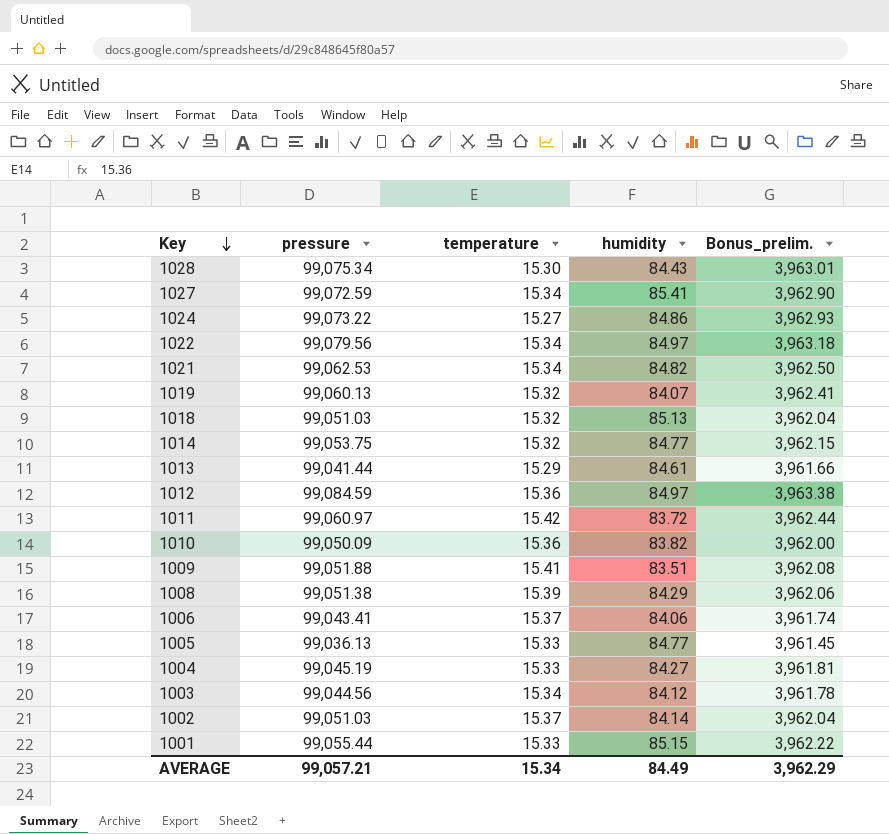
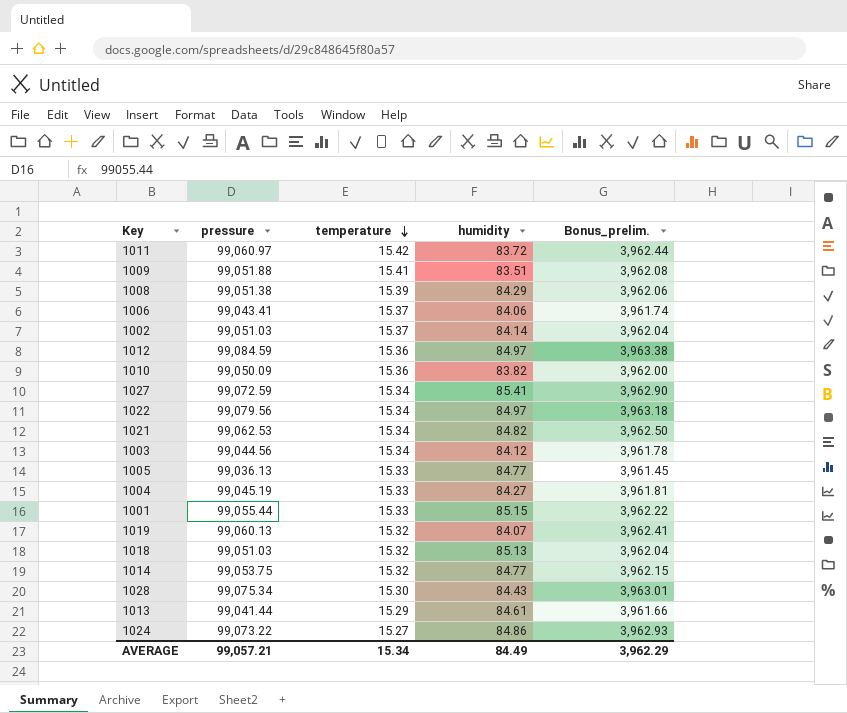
row order: Key descending -> temperature descending

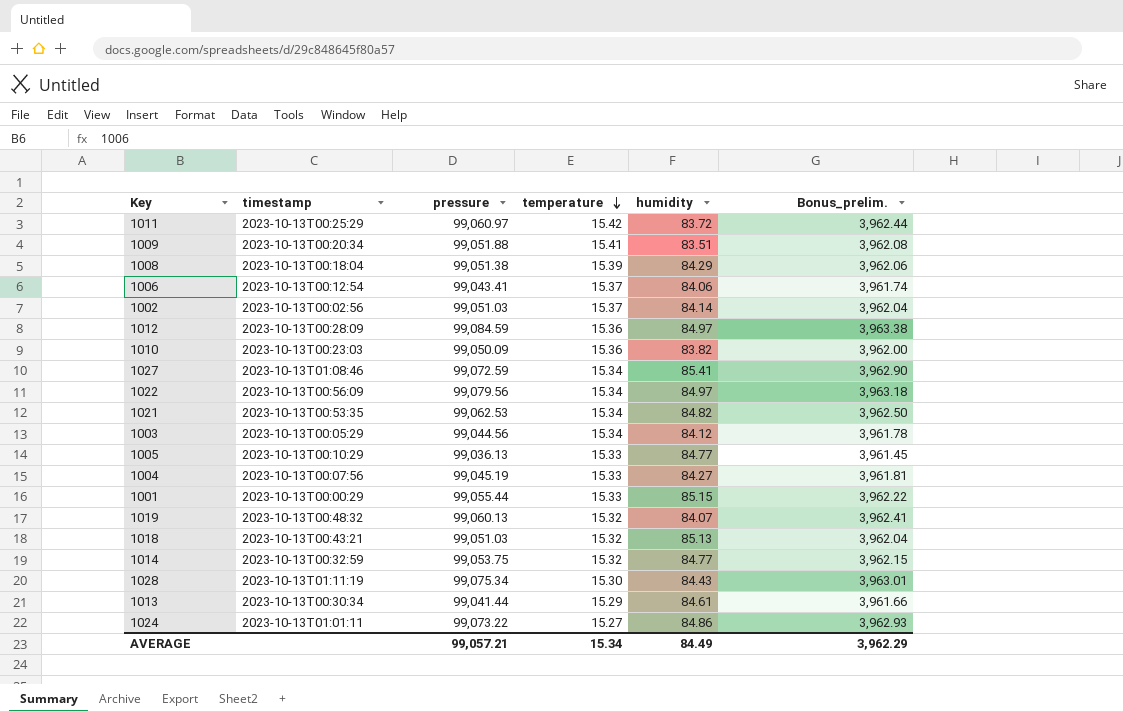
column timestamp | position: none -> 2

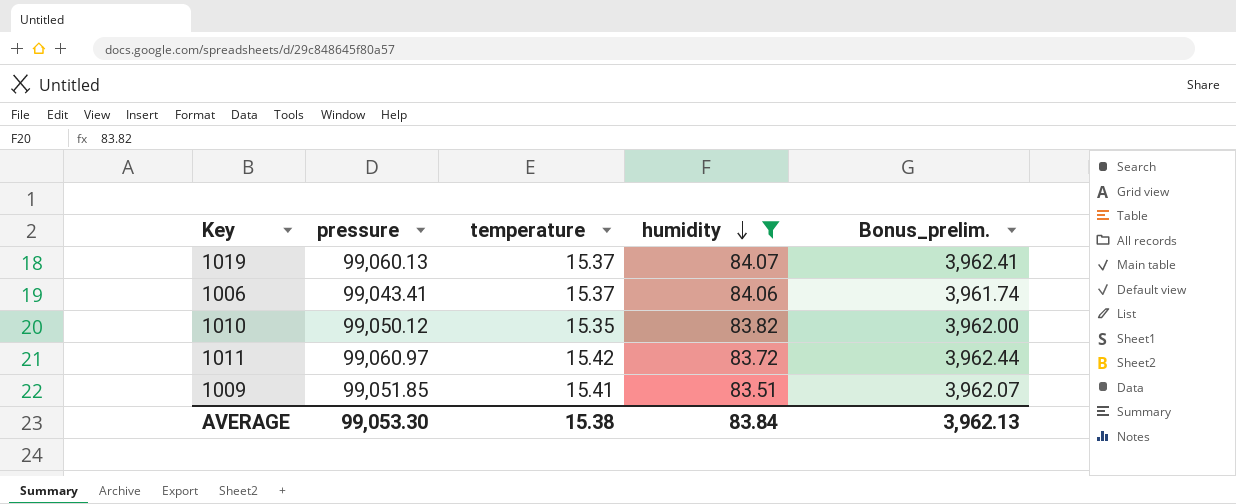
filter: none -> humidity <= 84.07
row order: temperature descending -> humidity descending
column timestamp | position: 2 -> none
1019 | temperature: 15.32 -> 15.37
1010 | pressure: 99,050.09 -> 99,050.12
1010 | temperature: 15.36 -> 15.35
1009 | pressure: 99,051.88 -> 99,051.85
1009 | Bonus_prelim.: 3,962.08 -> 3,962.07
AVERAGE | pressure: 99,057.21 -> 99,053.30
AVERAGE | temperature: 15.34 -> 15.38
AVERAGE | humidity: 84.49 -> 83.84
AVERAGE | Bonus_prelim.: 3,962.29 -> 3,962.13

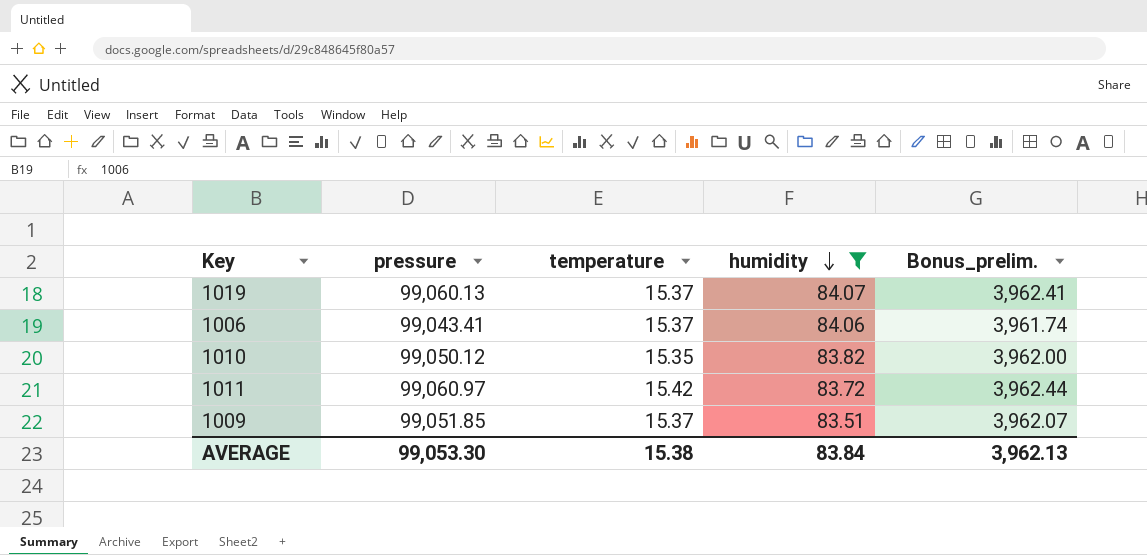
1009 | temperature: 15.41 -> 15.37

